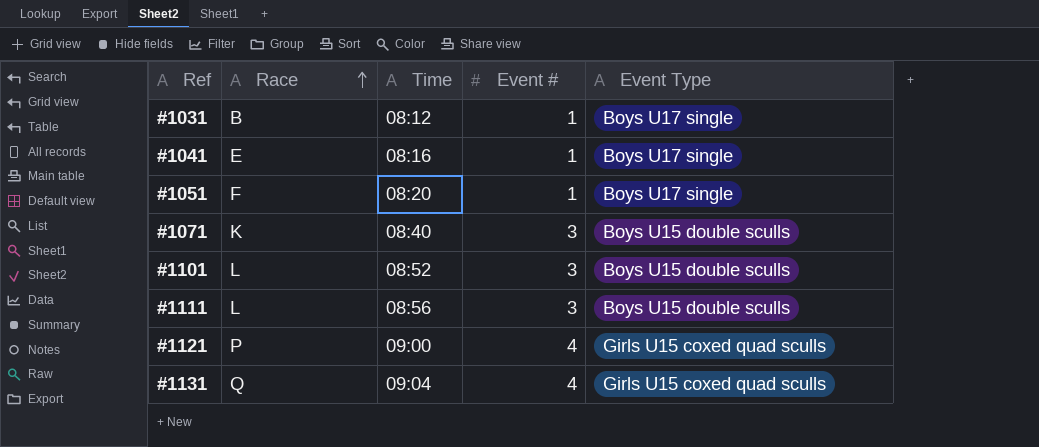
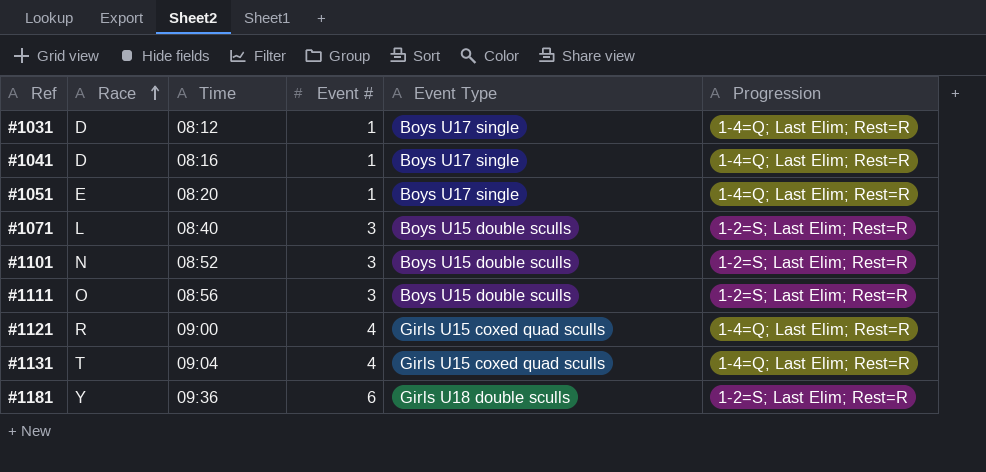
column Progression | position: none -> 6
#1031 | Race: B -> D
#1041 | Race: E -> D
#1051 | Race: F -> E
#1071 | Race: K -> L
#1101 | Race: L -> N
#1111 | Race: L -> O
#1121 | Race: P -> R
#1131 | Race: Q -> T
row #1181: none -> Y | 09:36 | 6 | Girls U18 double sculls | 1-2=S; Last Elim; Rest=R

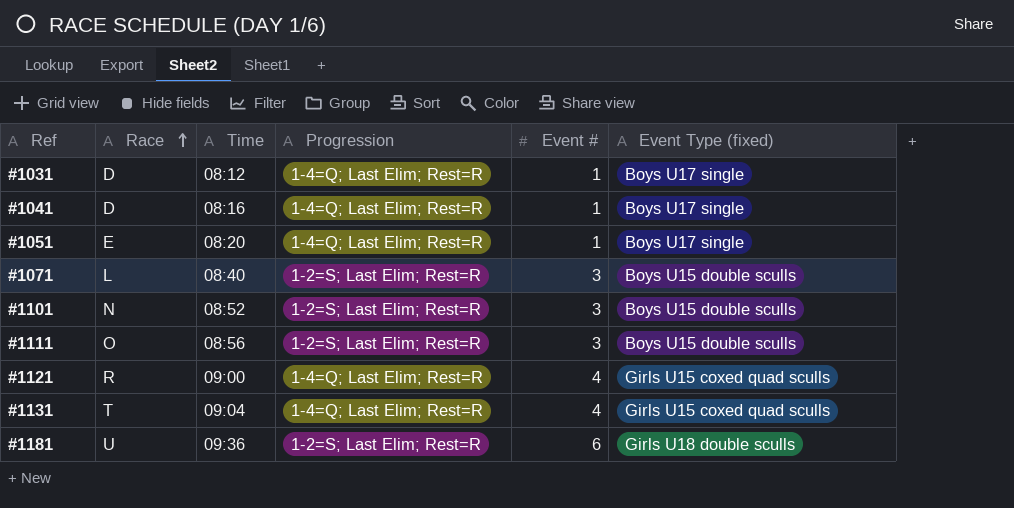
column Progression | position: 6 -> 4
column name: Event Type -> Event Type (fixed)
#1181 | Race: Y -> U

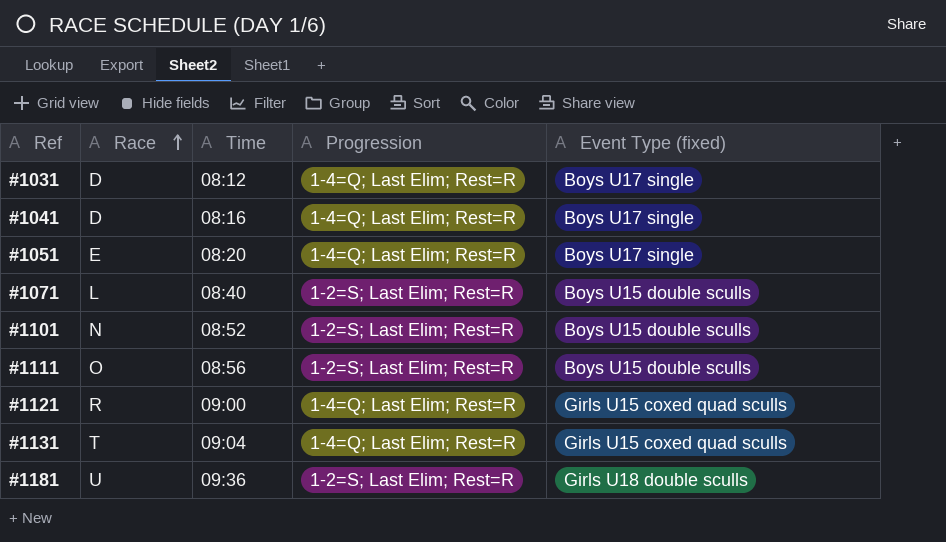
column Event # | position: 5 -> none

